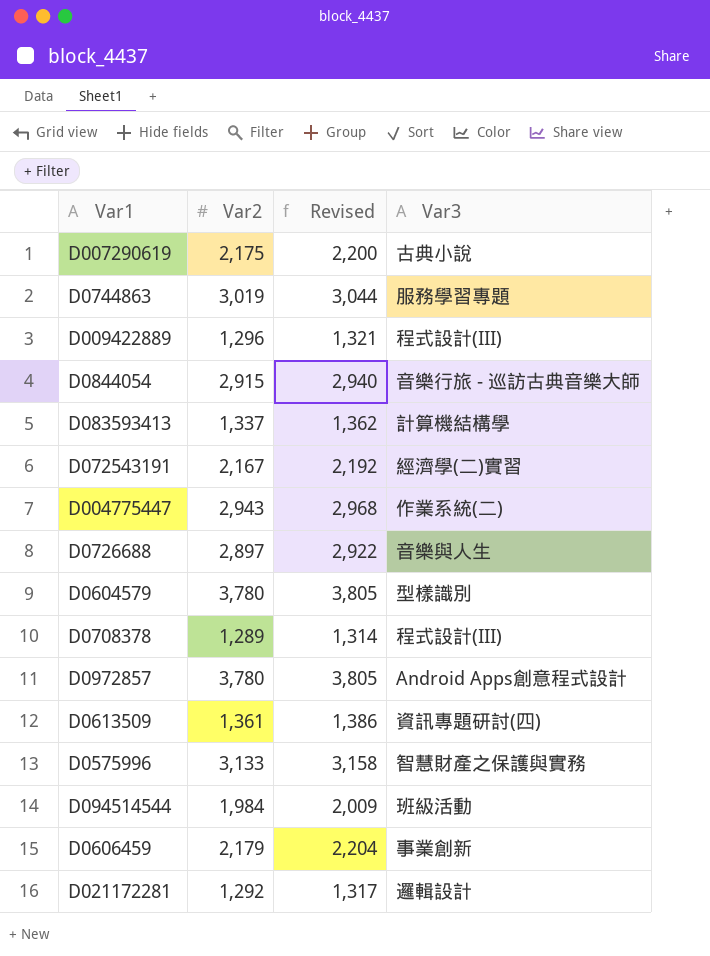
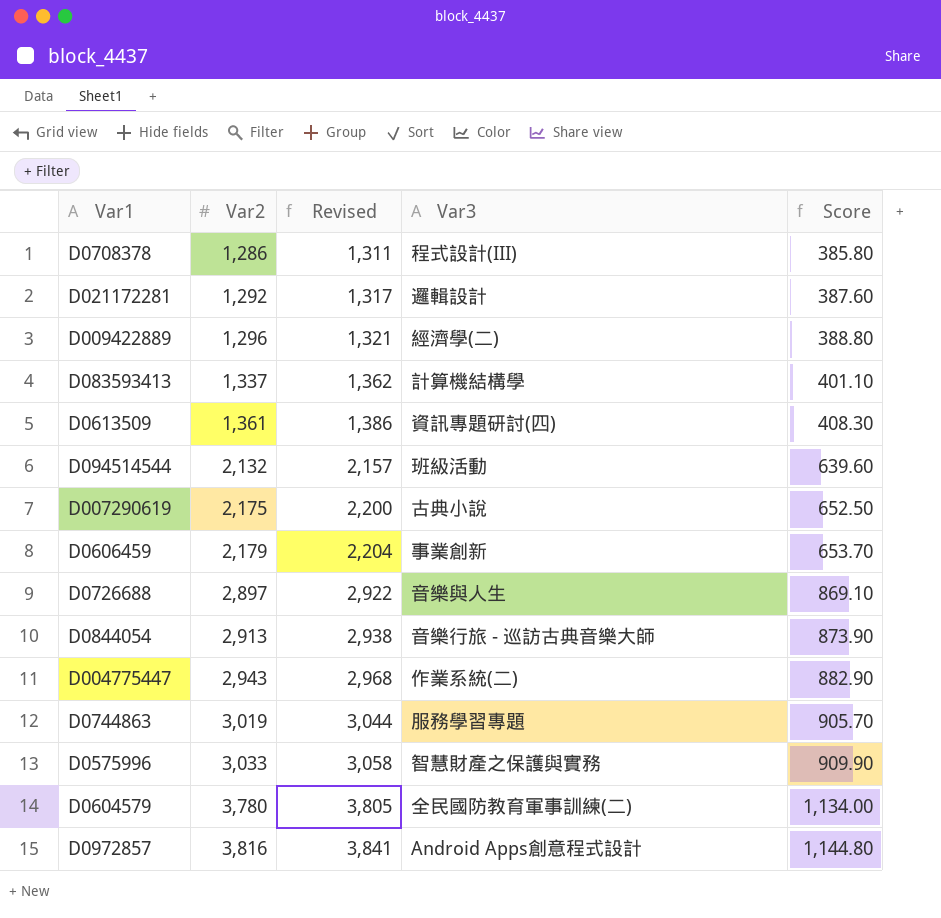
row order: none -> Var2 ascending
column Score | formula: none -> [Var2] * 0.3
row D072543191: 2,167 | 2,192 | 經濟學(二)實習 -> none
D0708378 | Var2: 1,289 -> 1,286
D0708378 | Revised: 1,314 -> 1,311
D009422889 | Var3: 程式設計(III) -> 經濟學(二)
D094514544 | Var2: 1,984 -> 2,132
D094514544 | Revised: 2,009 -> 2,157
D0844054 | Var2: 2,915 -> 2,913
D0844054 | Revised: 2,940 -> 2,938
D0575996 | Var2: 3,133 -> 3,033
D0575996 | Revised: 3,158 -> 3,058
D0604579 | Var3: 型樣識別 -> 全民國防教育軍事訓練(二)
D0972857 | Var2: 3,780 -> 3,816
D0972857 | Revised: 3,805 -> 3,841

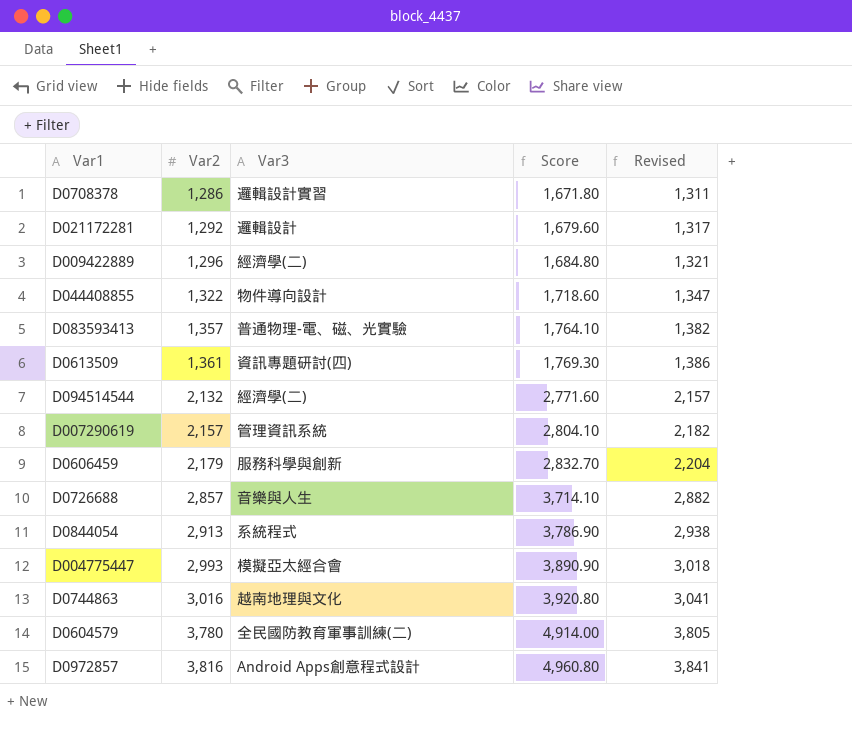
column Score | formula: [Var2] * 0.3 -> [Var2] * 1.3
column Revised | position: 3 -> 5
row D0575996: 3,033 | 3,058 | 智慧財產之保護與實務 | 909.90 -> none
D0708378 | Var3: 程式設計(III) -> 邏輯設計實習
row D044408855: none -> 1,322 | 物件導向設計 | 1,718.60 | 1,347
D083593413 | Var2: 1,337 -> 1,357
D083593413 | Var3: 計算機結構學 -> 普通物理-電、磁、光實驗
D083593413 | Revised: 1,362 -> 1,382
D094514544 | Var3: 班級活動 -> 經濟學(二)
D007290619 | Var2: 2,175 -> 2,157
D007290619 | Var3: 古典小說 -> 管理資訊系統
D007290619 | Revised: 2,200 -> 2,182
D0606459 | Var3: 事業創新 -> 服務科學與創新
D0726688 | Var2: 2,897 -> 2,857
D0726688 | Revised: 2,922 -> 2,882
D0844054 | Var3: 音樂行旅 - 巡訪古典音樂大師 -> 系統程式
D004775447 | Var2: 2,943 -> 2,993
D004775447 | Var3: 作業系統(二) -> 模擬亞太經合會
D004775447 | Revised: 2,968 -> 3,018
D0744863 | Var2: 3,019 -> 3,016
D0744863 | Var3: 服務學習專題 -> 越南地理與文化
D0744863 | Revised: 3,044 -> 3,041

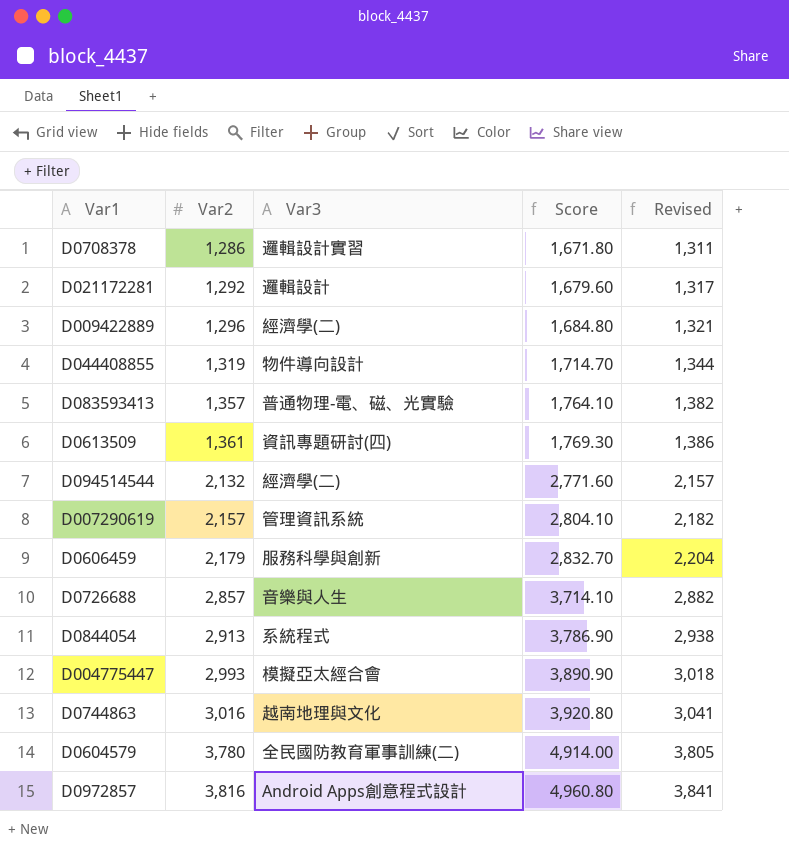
D044408855 | Var2: 1,322 -> 1,319
D044408855 | Score: 1,718.60 -> 1,714.70
D044408855 | Revised: 1,347 -> 1,344

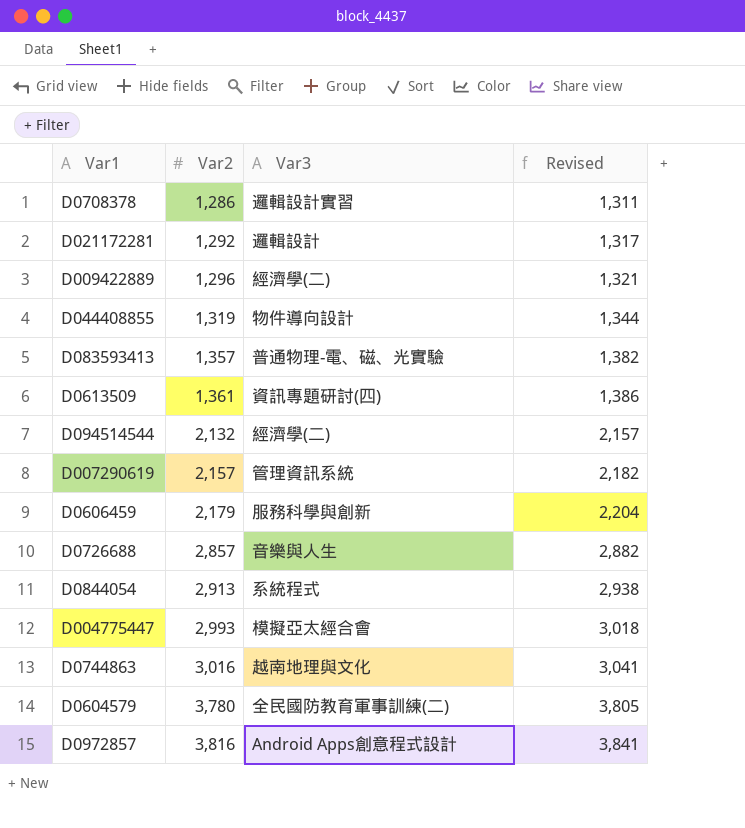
column Score | formula: [Var2] * 1.3 -> none

